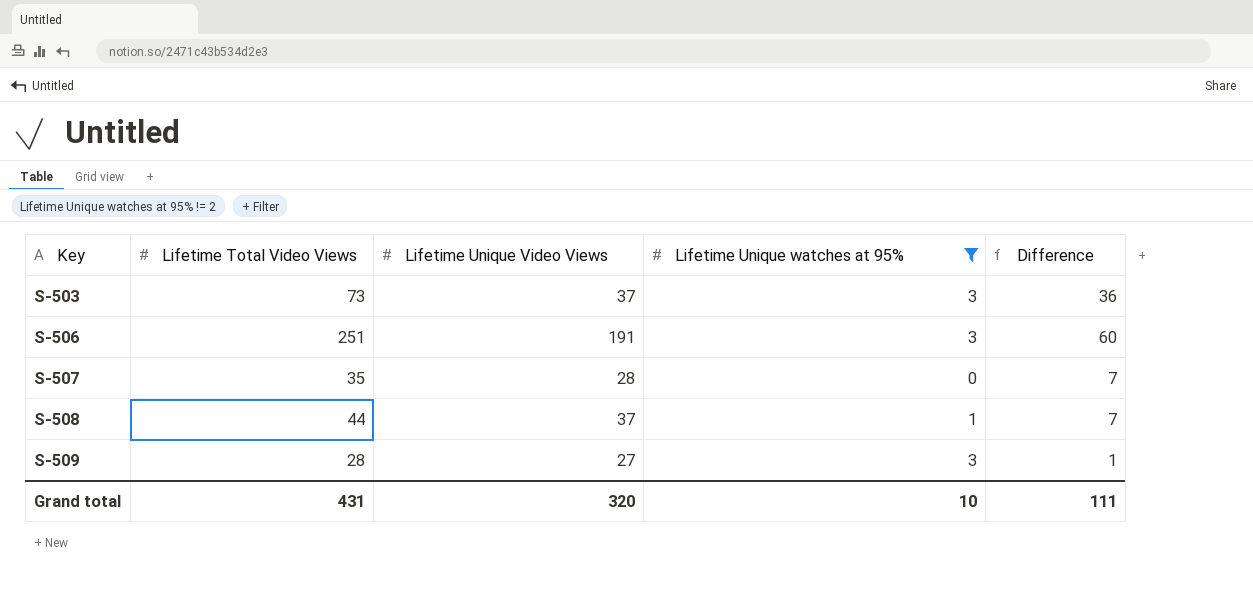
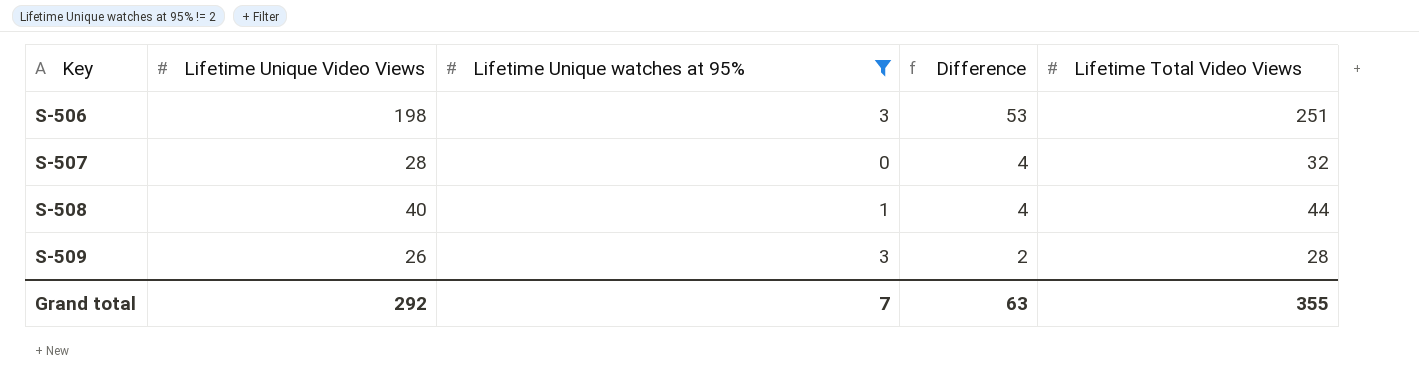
column Lifetime Total Video Views | position: 2 -> 5
row S-503: 73 | 37 | 3 | 36 -> none
S-506 | Lifetime Unique Video Views: 191 -> 198
S-506 | Difference: 60 -> 53
S-507 | Difference: 7 -> 4
S-507 | Lifetime Total Video Views: 35 -> 32
S-508 | Lifetime Unique Video Views: 37 -> 40
S-508 | Difference: 7 -> 4
S-509 | Lifetime Unique Video Views: 27 -> 26
S-509 | Difference: 1 -> 2
Grand total | Lifetime Unique Video Views: 320 -> 292
Grand total | Lifetime Unique watches at 95%: 10 -> 7
Grand total | Difference: 111 -> 63
Grand total | Lifetime Total Video Views: 431 -> 355

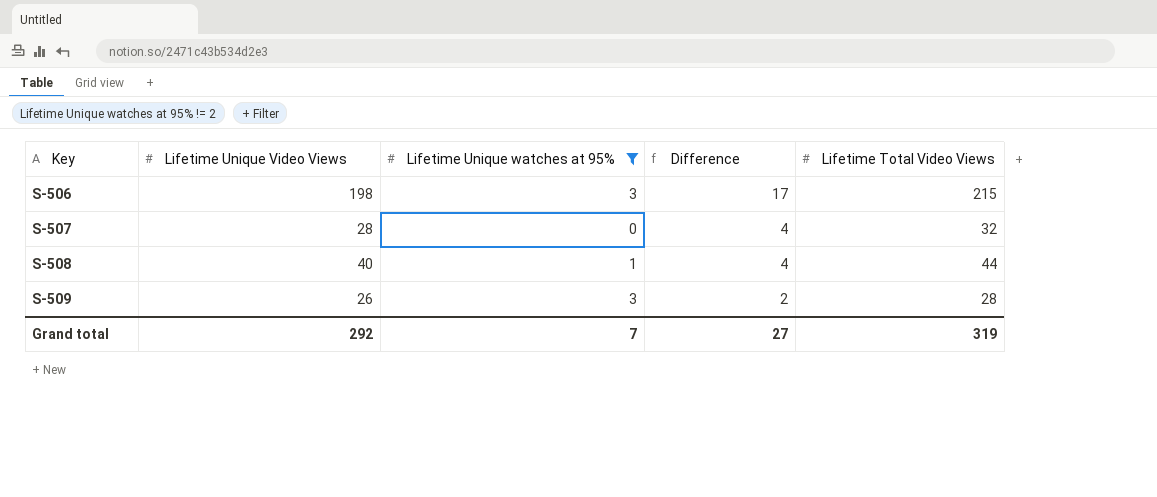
S-506 | Difference: 53 -> 17
S-506 | Lifetime Total Video Views: 251 -> 215
Grand total | Difference: 63 -> 27
Grand total | Lifetime Total Video Views: 355 -> 319

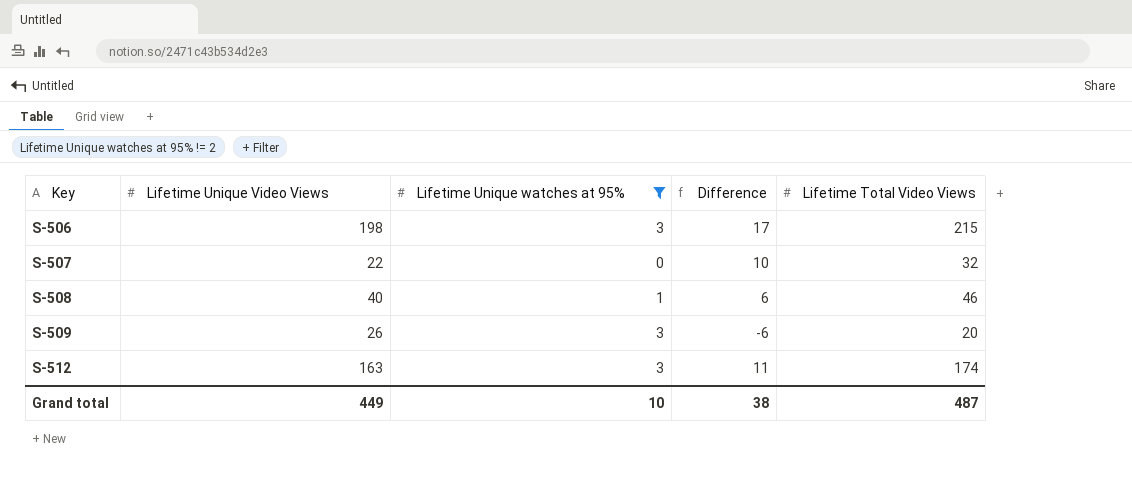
S-507 | Lifetime Unique Video Views: 28 -> 22
S-507 | Difference: 4 -> 10
S-508 | Difference: 4 -> 6
S-508 | Lifetime Total Video Views: 44 -> 46
S-509 | Difference: 2 -> -6
S-509 | Lifetime Total Video Views: 28 -> 20
row S-512: none -> 163 | 3 | 11 | 174
Grand total | Lifetime Unique Video Views: 292 -> 449
Grand total | Lifetime Unique watches at 95%: 7 -> 10
Grand total | Difference: 27 -> 38
Grand total | Lifetime Total Video Views: 319 -> 487

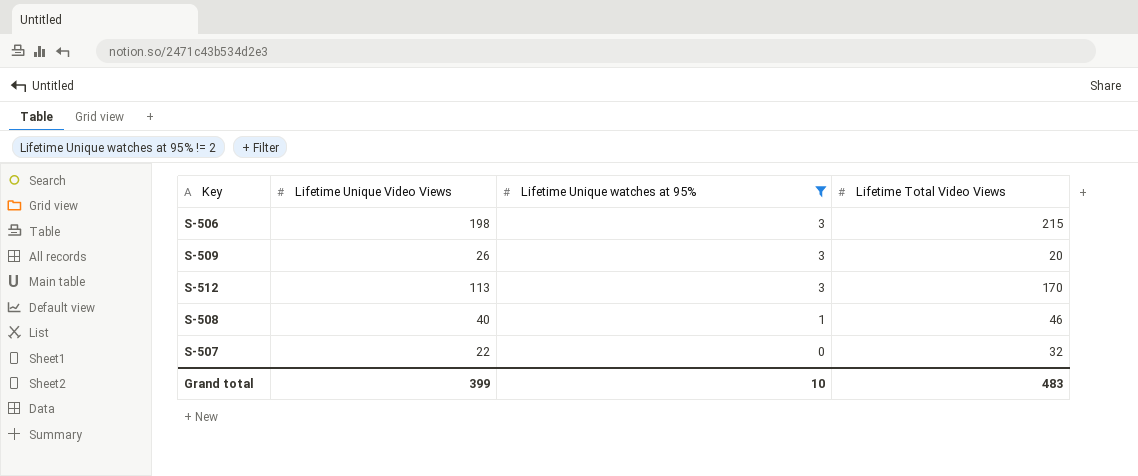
row order: Key ascending -> Lifetime Unique watches at 95% descending
column Difference | formula: [Lifetime Total Video Views] - [Lifetime Unique Video Views] -> none
S-512 | Lifetime Unique Video Views: 163 -> 113
S-512 | Lifetime Total Video Views: 174 -> 170
Grand total | Lifetime Unique Video Views: 449 -> 399
Grand total | Lifetime Total Video Views: 487 -> 483

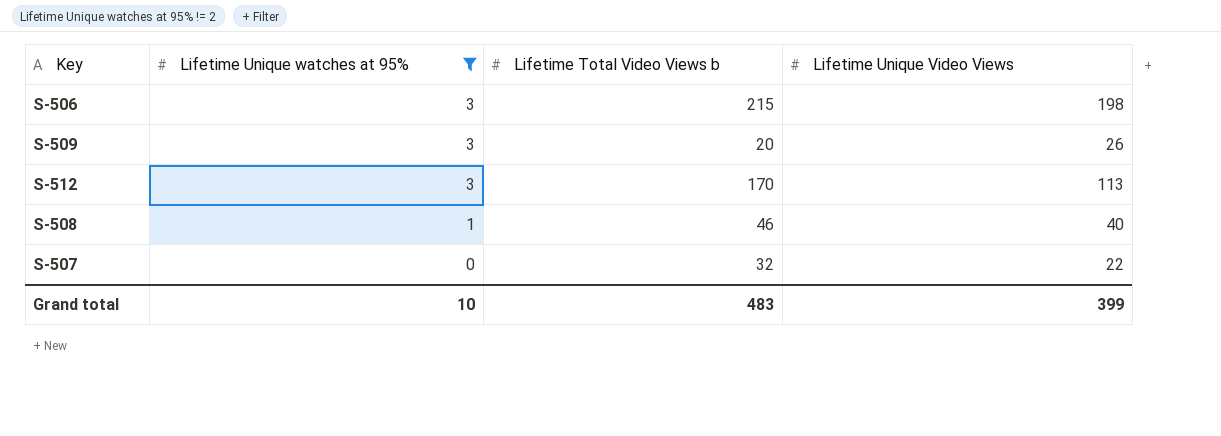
column name: Lifetime Total Video Views -> Lifetime Total Video Views b
column Lifetime Unique Video Views | position: 2 -> 4

